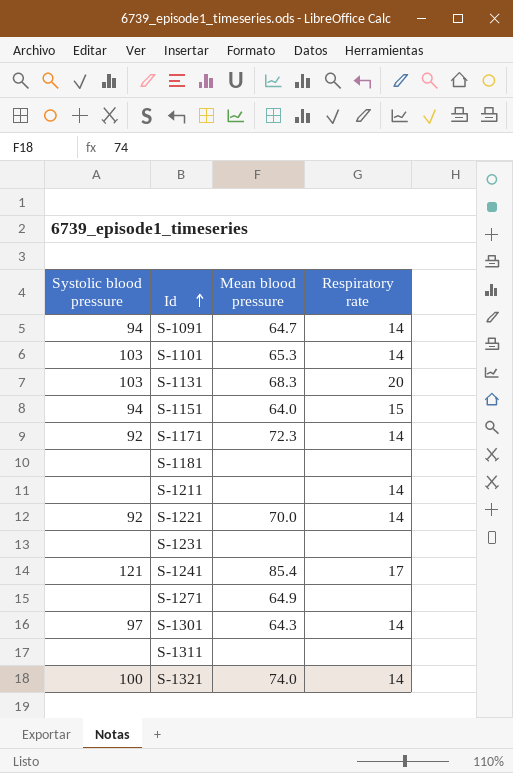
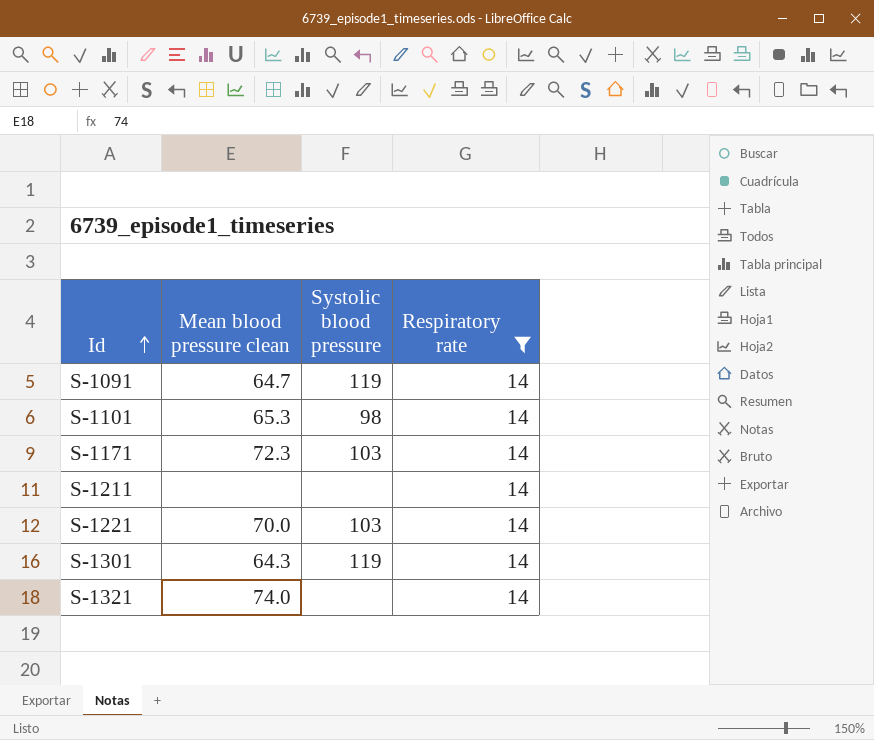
filter: none -> Respiratory rate = 14
column name: Mean blood pressure -> Mean blood pressure clean
column Systolic blood pressure | position: 1 -> 3
S-1091 | Systolic blood pressure: 94 -> 119
S-1101 | Systolic blood pressure: 103 -> 98
S-1171 | Systolic blood pressure: 92 -> 103
S-1221 | Systolic blood pressure: 92 -> 103
S-1301 | Systolic blood pressure: 97 -> 119
S-1321 | Systolic blood pressure: 100 -> none

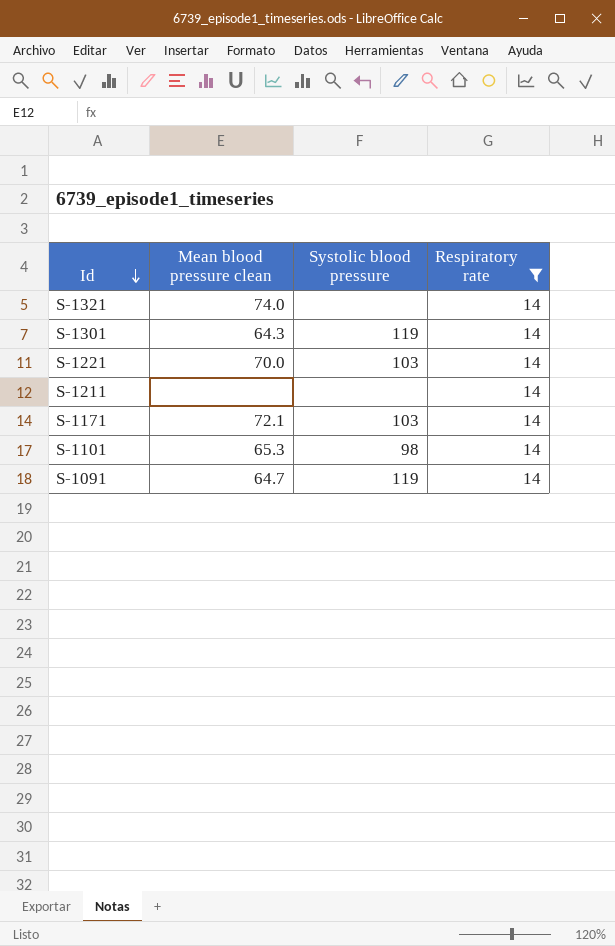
row order: Id ascending -> Id descending
S-1171 | Mean blood pressure clean: 72.3 -> 72.1

